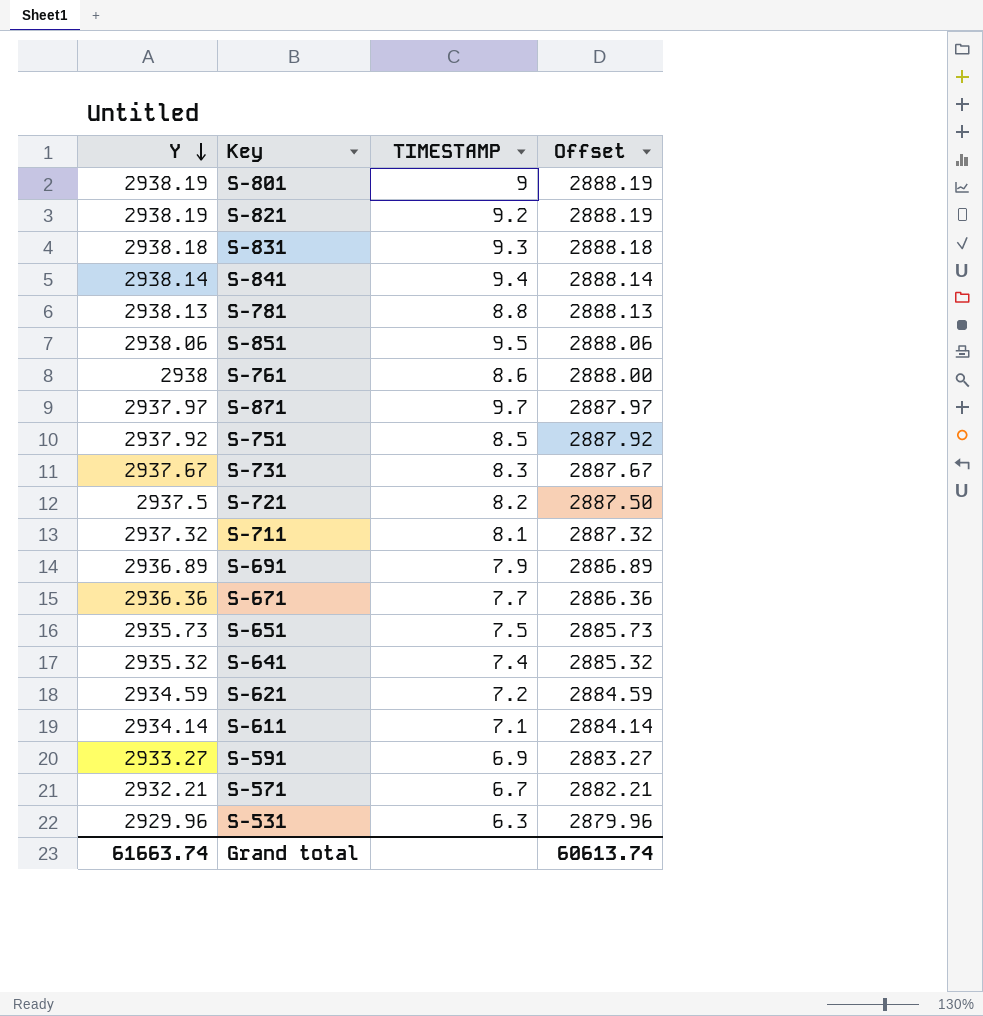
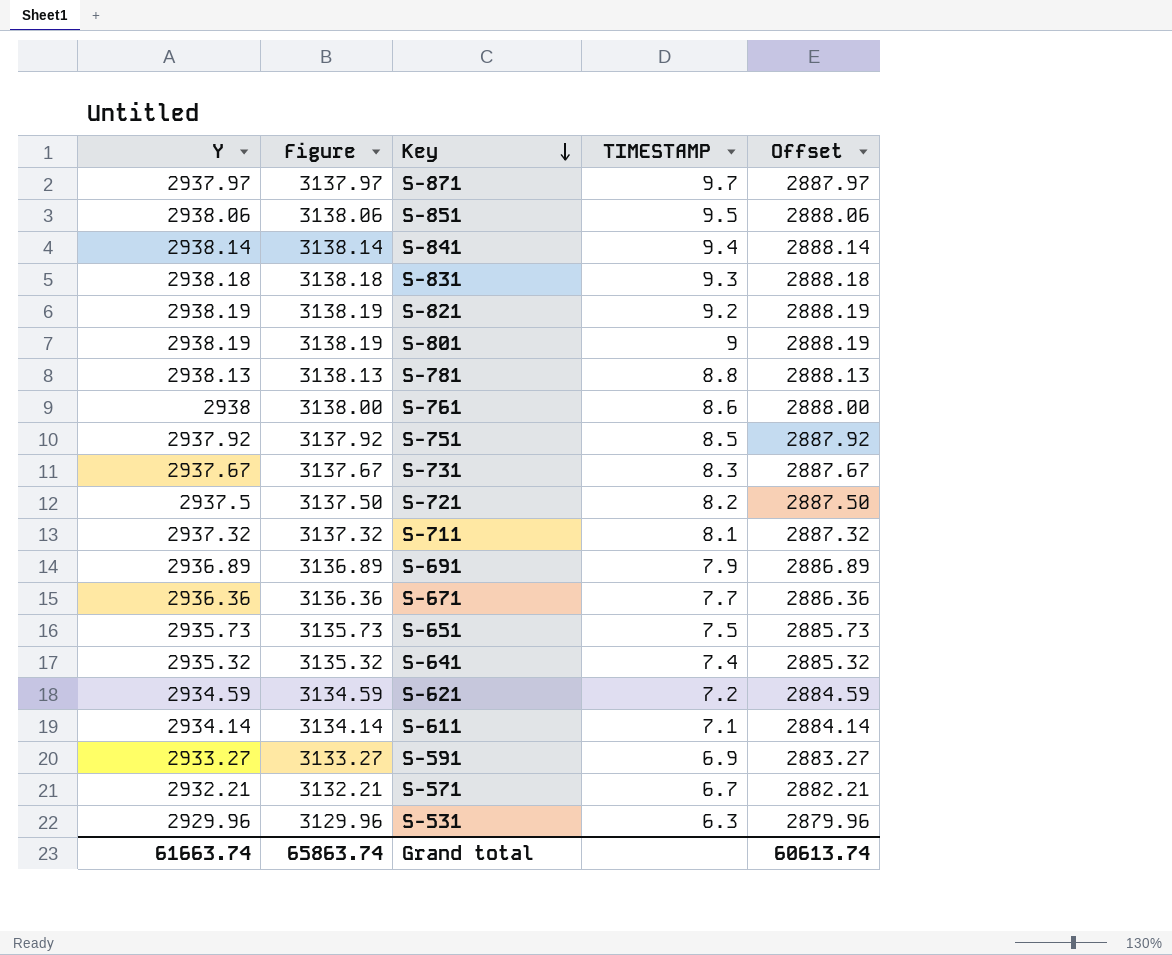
row order: Y descending -> Key descending
column Figure | formula: none -> [Y] + 200

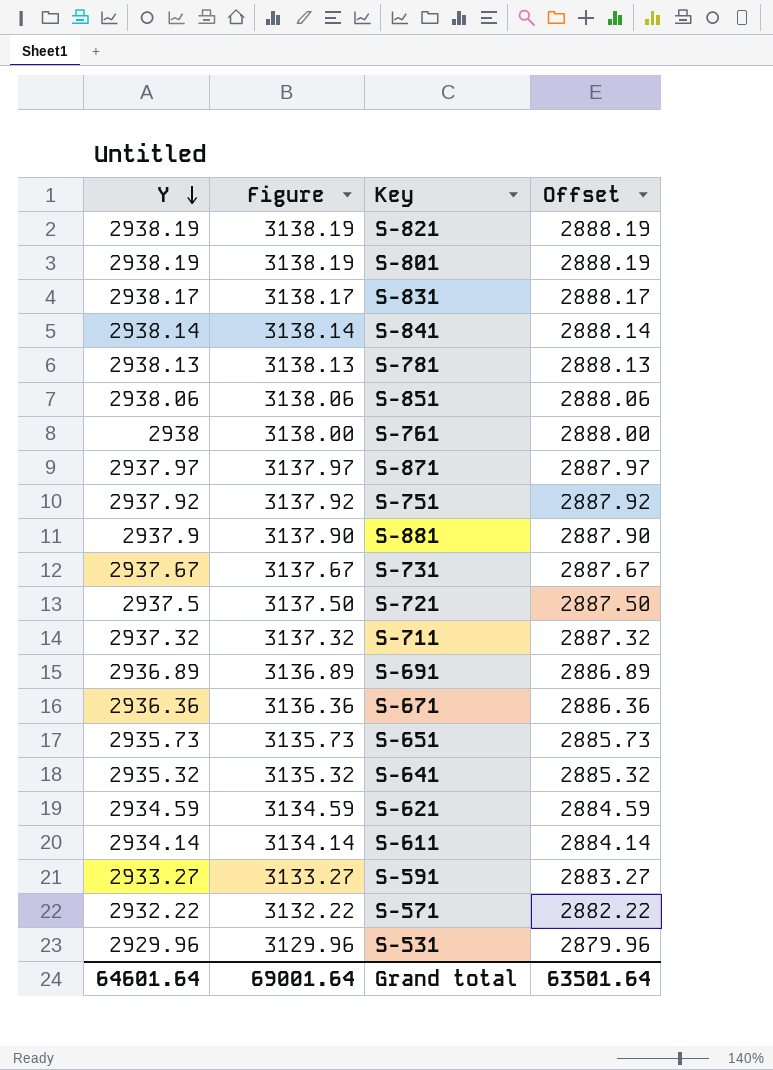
row order: Key descending -> Y descending
column TIMESTAMP | position: 4 -> none
S-831 | Y: 2938.18 -> 2938.17
S-831 | Figure: 3138.18 -> 3138.17
S-831 | Offset: 2888.18 -> 2888.17
row S-881: none -> 2937.9 | 3137.90 | 2887.90
S-571 | Y: 2932.21 -> 2932.22
S-571 | Figure: 3132.21 -> 3132.22
S-571 | Offset: 2882.21 -> 2882.22
Grand total | Y: 61663.74 -> 64601.64
Grand total | Figure: 65863.74 -> 69001.64
Grand total | Offset: 60613.74 -> 63501.64

